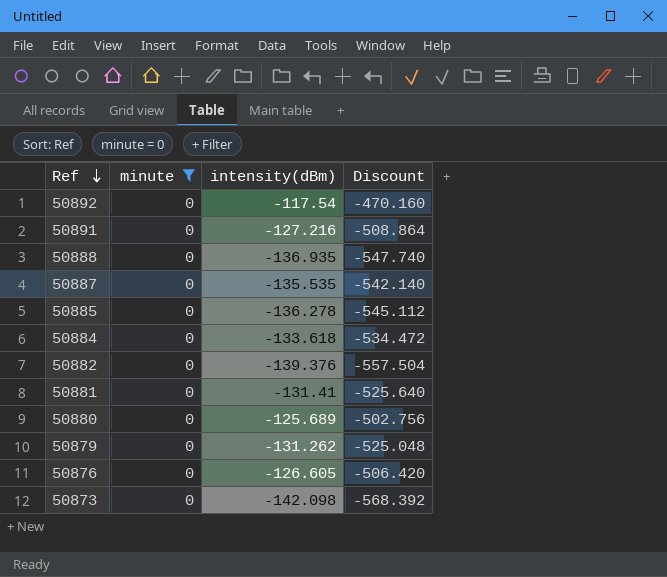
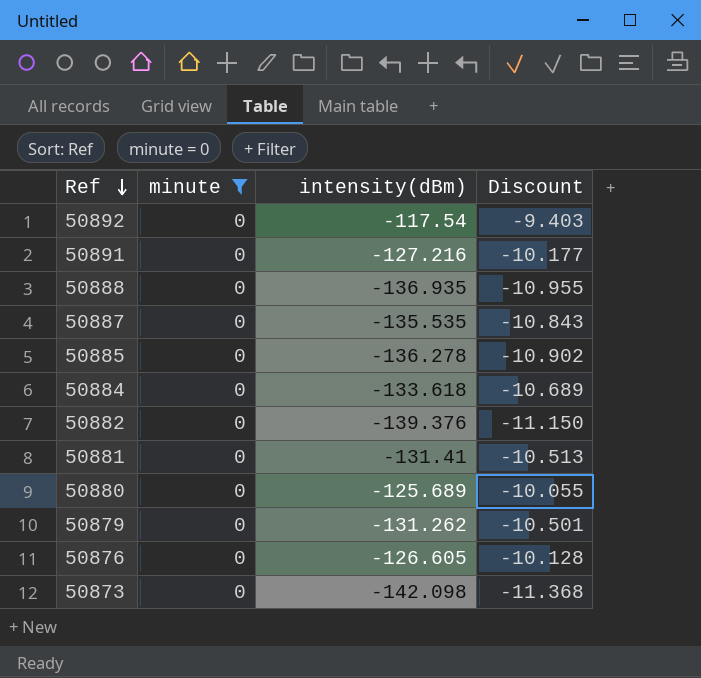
column Discount | formula: [intensity(dBm)] * 4 -> [intensity(dBm)] * 0.08

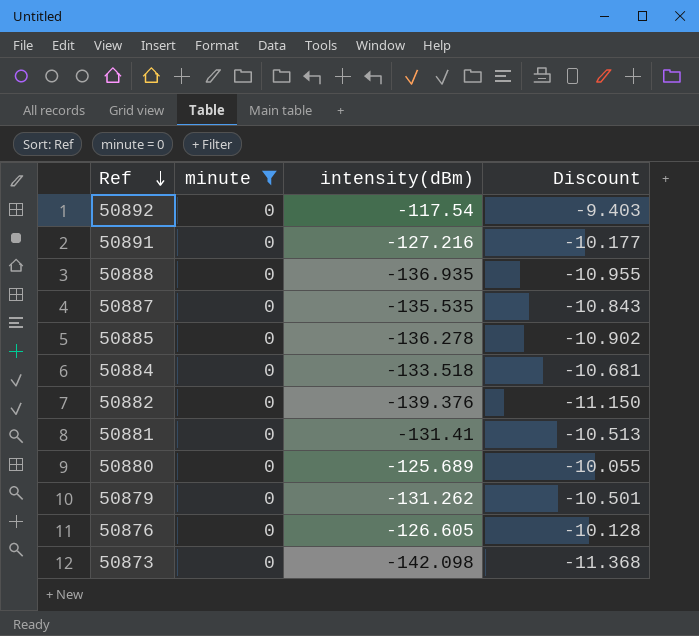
50884 | intensity(dBm): -133.618 -> -133.518
50884 | Discount: -10.689 -> -10.681

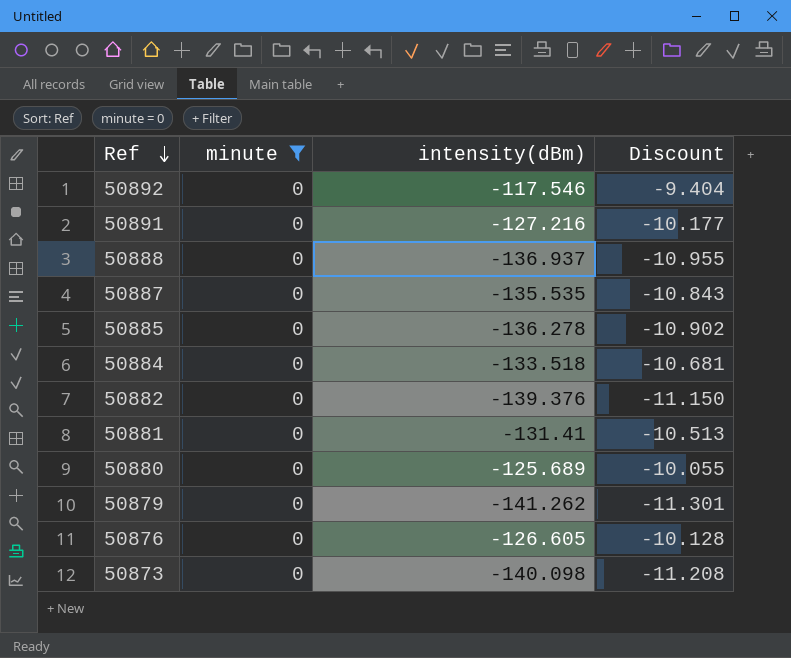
50892 | intensity(dBm): -117.54 -> -117.546
50892 | Discount: -9.403 -> -9.404
50888 | intensity(dBm): -136.935 -> -136.937
50879 | intensity(dBm): -131.262 -> -141.262
50879 | Discount: -10.501 -> -11.301
50873 | intensity(dBm): -142.098 -> -140.098
50873 | Discount: -11.368 -> -11.208

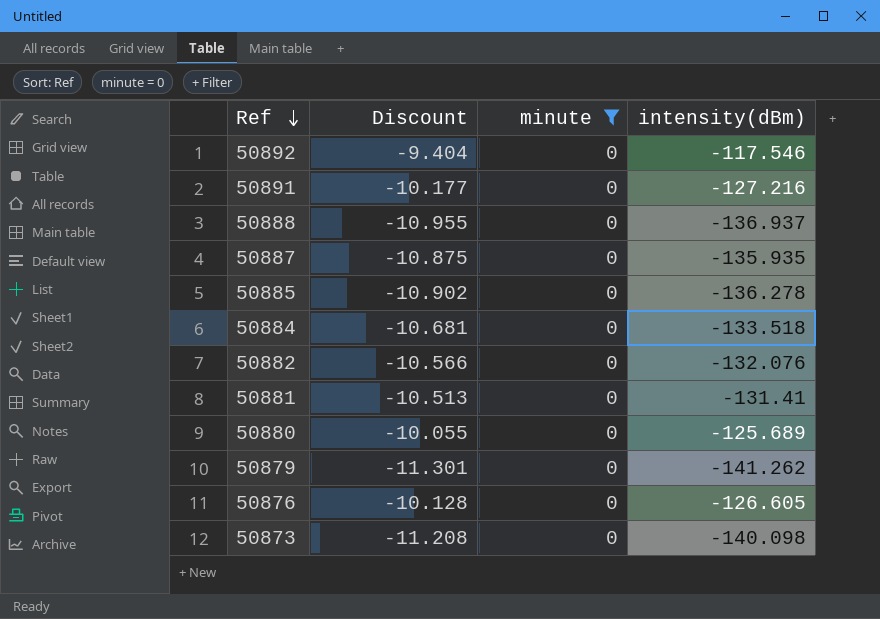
column Discount | position: 4 -> 2
50887 | Discount: -10.843 -> -10.875
50887 | intensity(dBm): -135.535 -> -135.935
50882 | Discount: -11.150 -> -10.566
50882 | intensity(dBm): -139.376 -> -132.076

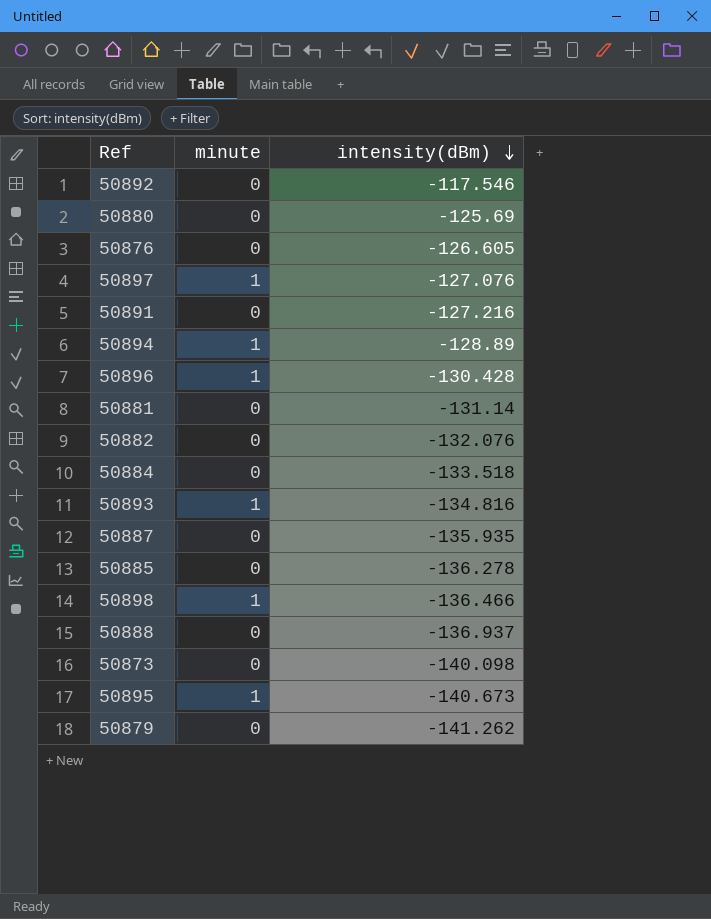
filter: minute = 0 -> none
row order: Ref descending -> intensity(dBm) descending
column Discount | formula: [intensity(dBm)] * 0.08 -> none
50880 | intensity(dBm): -125.689 -> -125.69
50881 | intensity(dBm): -131.41 -> -131.14

